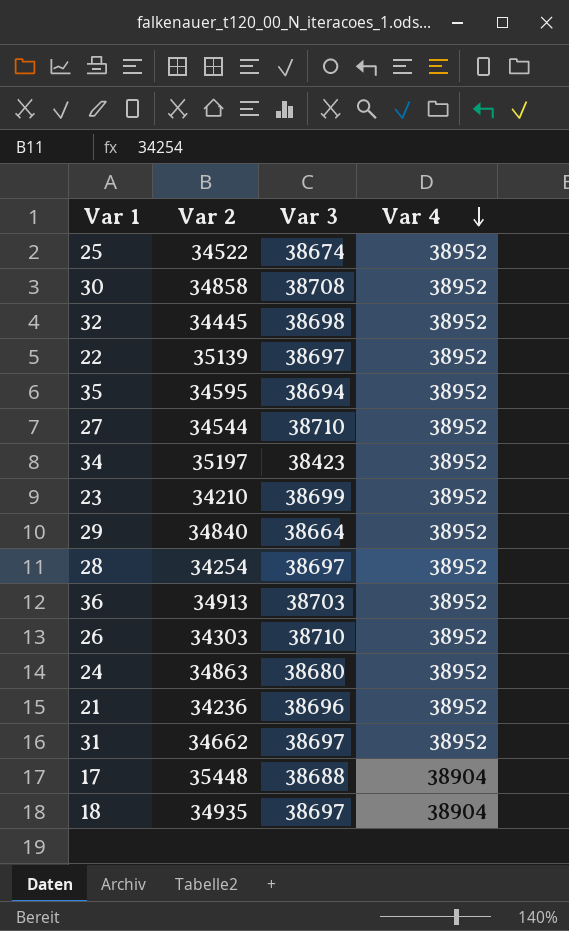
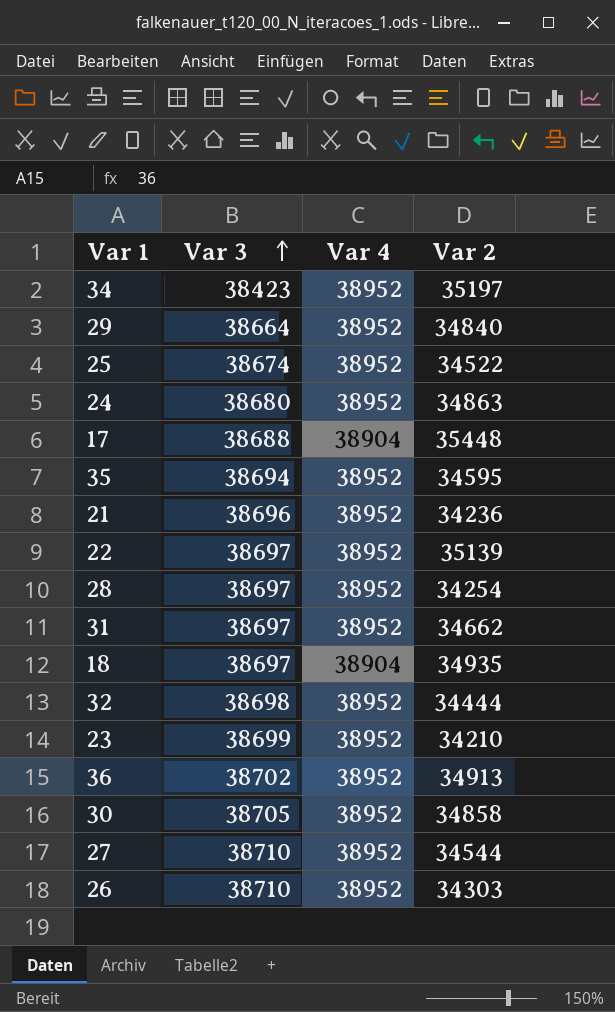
row order: Var 4 descending -> Var 3 ascending
column Var 2 | position: 2 -> 4
32 | Var 2: 34445 -> 34444
36 | Var 3: 38703 -> 38702
30 | Var 3: 38708 -> 38705

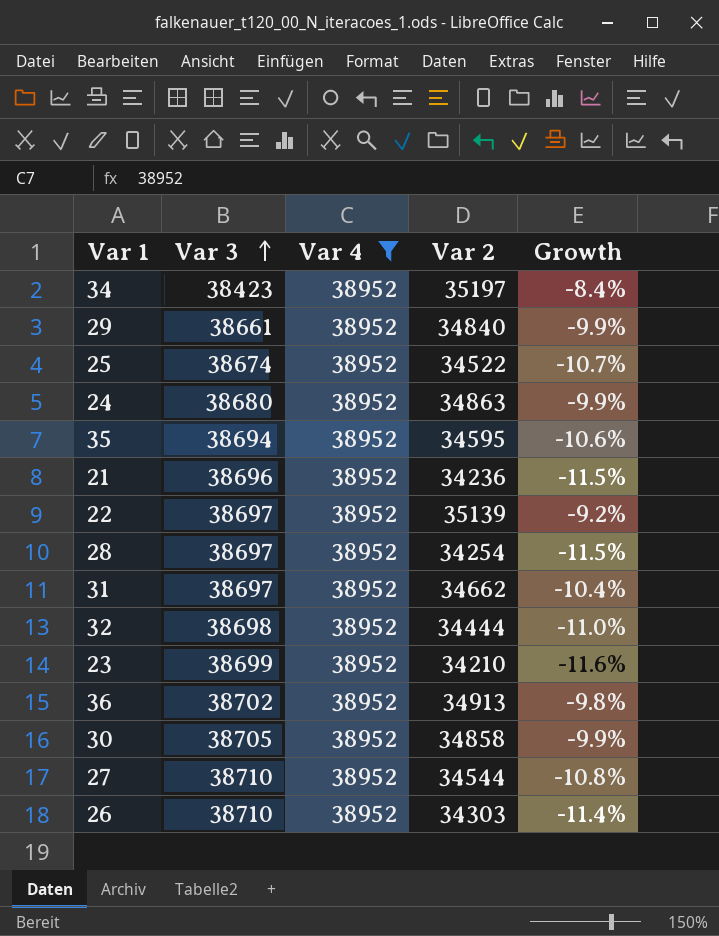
filter: none -> Var 4 = 38952
column Growth | formula: none -> ([Var 2] - [Var 3]) / [Var 3]
29 | Var 3: 38664 -> 38661

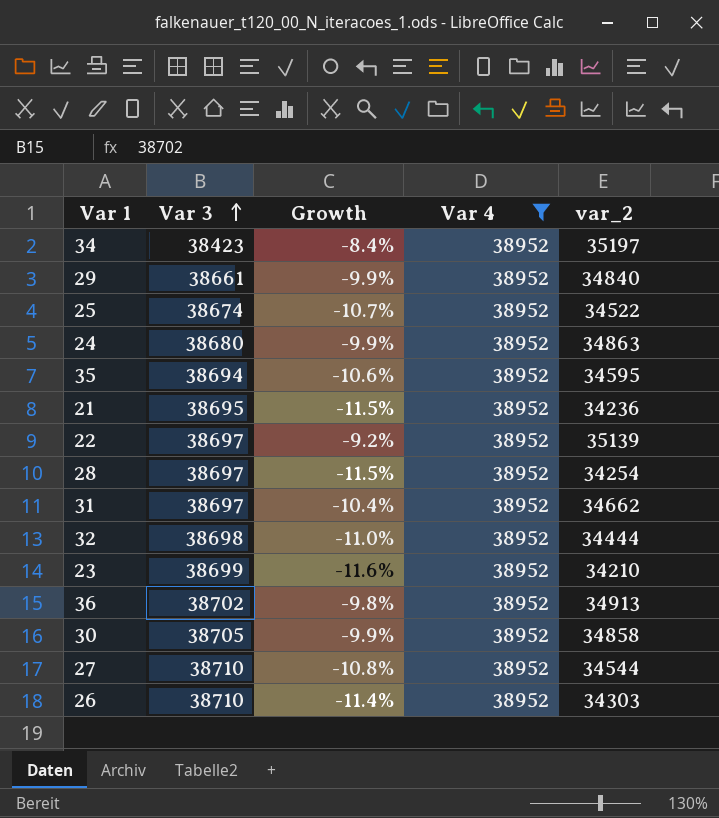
column Growth | position: 5 -> 3
column name: Var 2 -> var_2
21 | Var 3: 38696 -> 38695

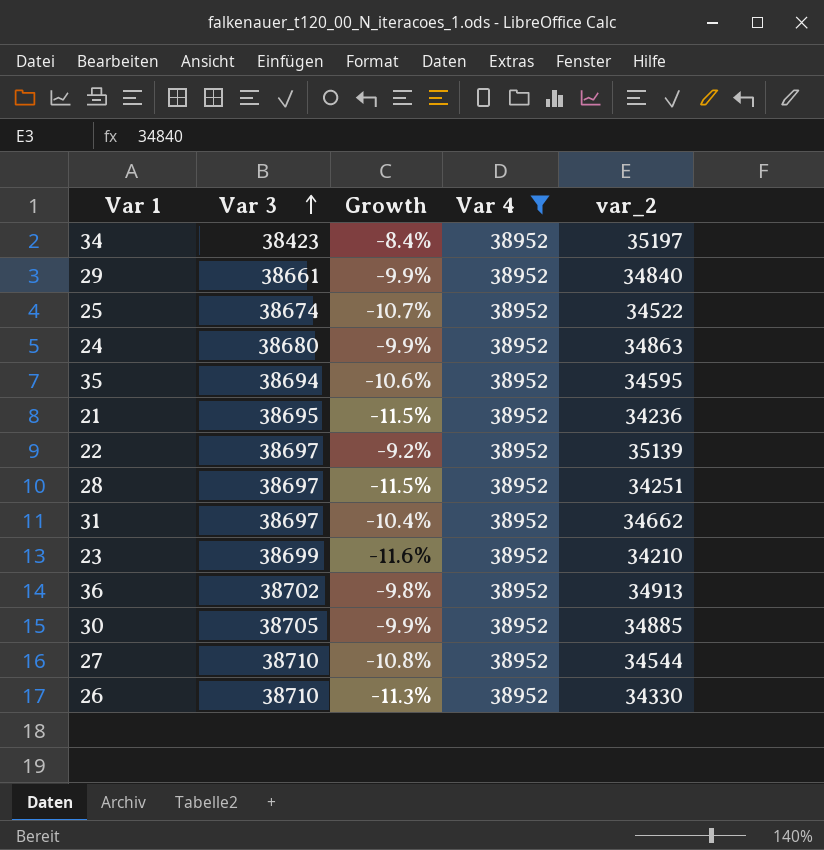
row 32: 38698 | -11.0% | 38952 | 34444 -> none
28 | var_2: 34254 -> 34251
30 | var_2: 34858 -> 34885
26 | Growth: -11.4% -> -11.3%
26 | var_2: 34303 -> 34330

